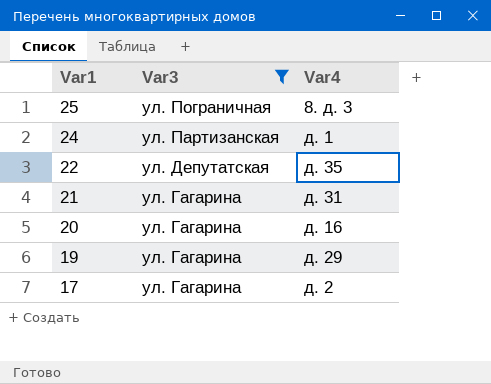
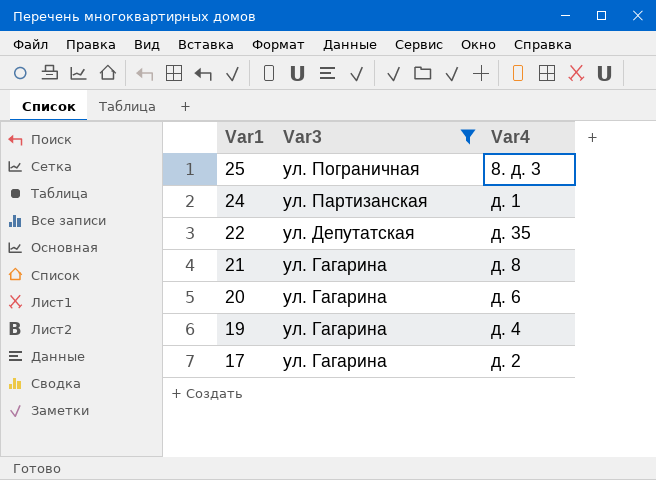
21 | Var4: д. 31 -> д. 8
20 | Var4: д. 16 -> д. 6
19 | Var4: д. 29 -> д. 4

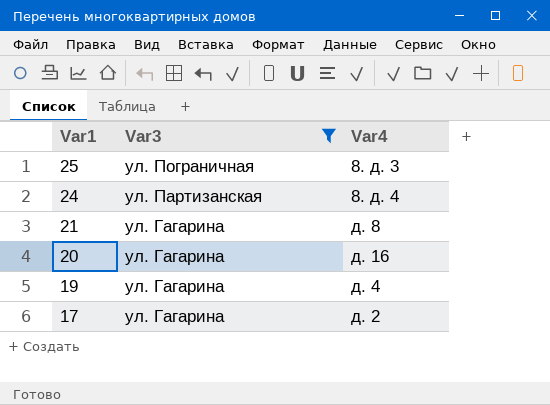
row 22: ул. Депутатская | д. 35 -> none
24 | Var4: д. 1 -> 8. д. 4
20 | Var4: д. 6 -> д. 16

